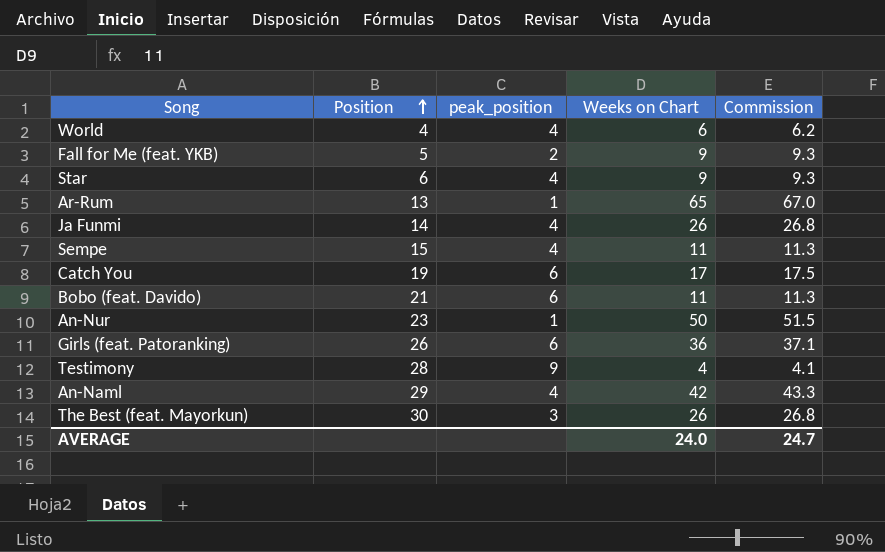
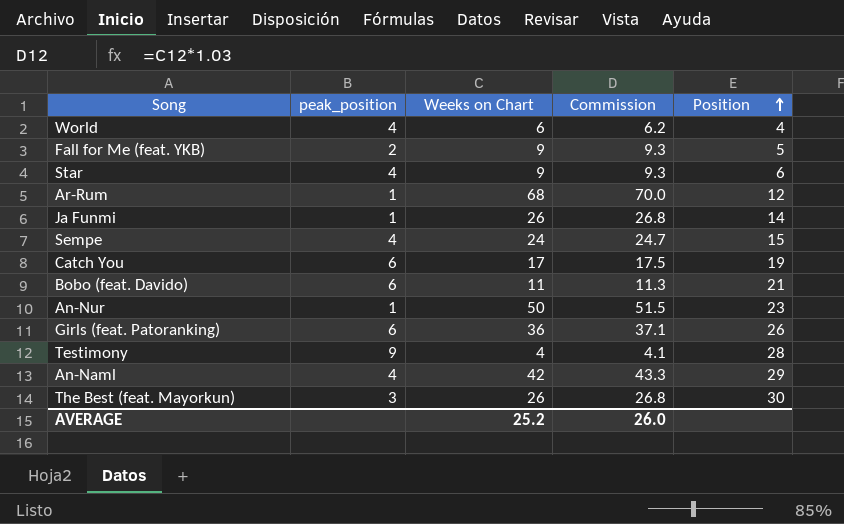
column Position | position: 2 -> 5
Ar-Rum | Weeks on Chart: 65 -> 68
Ar-Rum | Commission: 67.0 -> 70.0
Ar-Rum | Position: 13 -> 12
Ja Funmi | peak_position: 4 -> 1
Sempe | Weeks on Chart: 11 -> 24
Sempe | Commission: 11.3 -> 24.7
AVERAGE | Weeks on Chart: 24.0 -> 25.2
AVERAGE | Commission: 24.7 -> 26.0

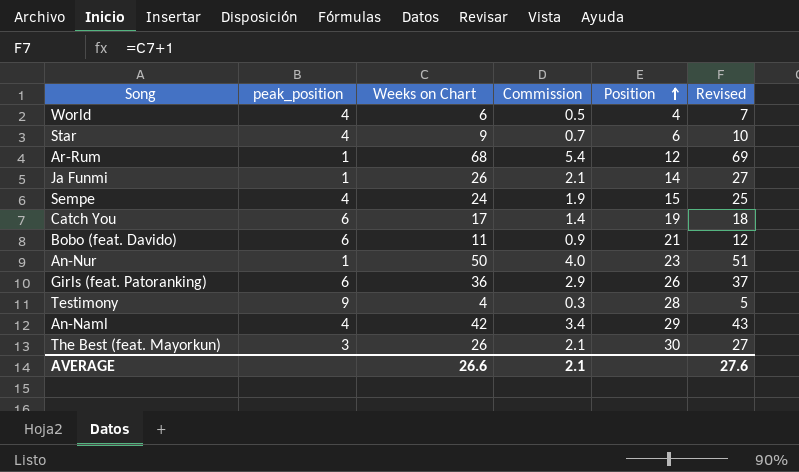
column Commission | formula: [Weeks on Chart] * 1.03 -> [Weeks on Chart] * 0.08
column Revised | formula: none -> [Weeks on Chart] + 1
row Fall for Me (feat. YKB): 2 | 9 | 9.3 | 5 -> none
AVERAGE | Weeks on Chart: 25.2 -> 26.6
AVERAGE | Commission: 26.0 -> 2.1

